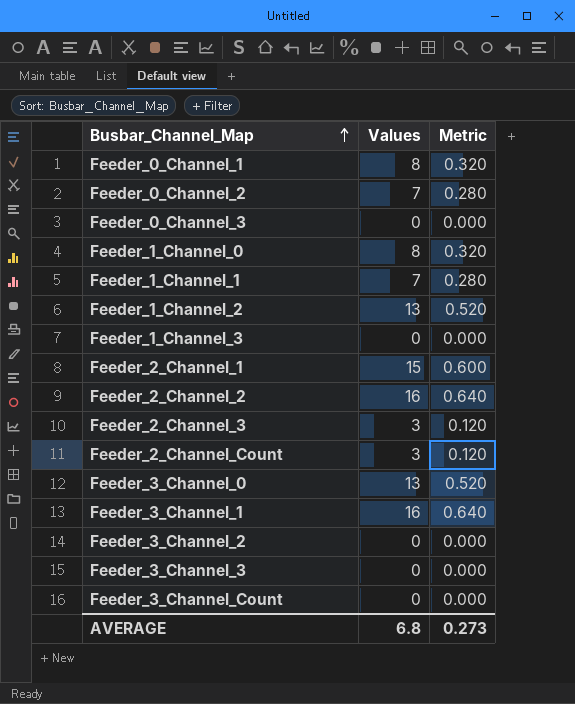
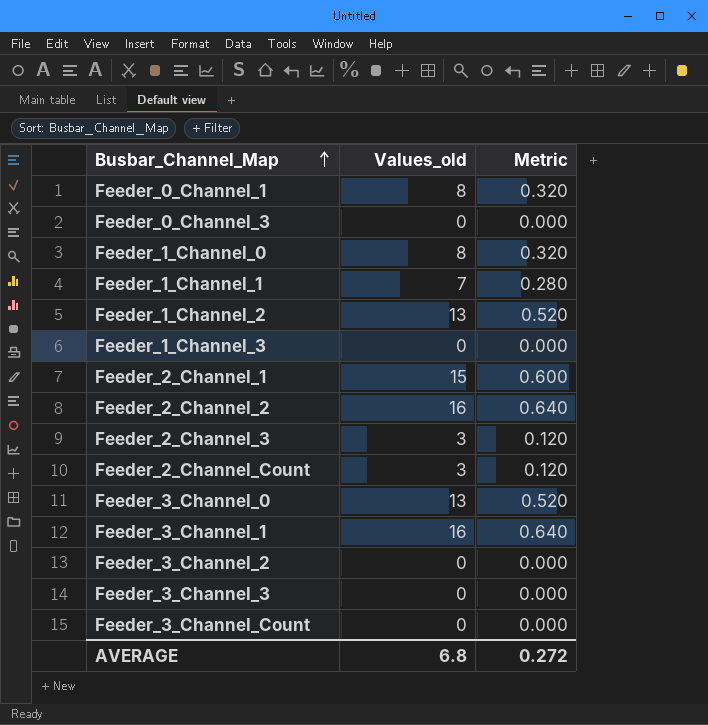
column name: Values -> Values_old
row Feeder_0_Channel_2: 7 | 0.280 -> none
AVERAGE | Metric: 0.273 -> 0.272

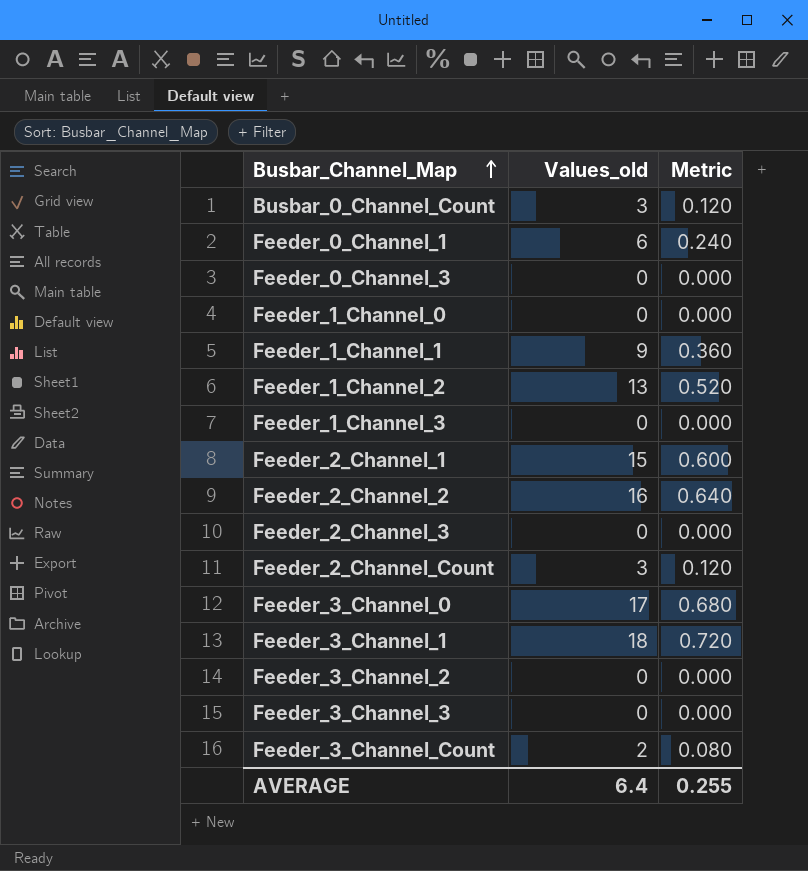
row Busbar_0_Channel_Count: none -> 3 | 0.120
Feeder_0_Channel_1 | Values_old: 8 -> 6
Feeder_0_Channel_1 | Metric: 0.320 -> 0.240
Feeder_1_Channel_0 | Values_old: 8 -> 0
Feeder_1_Channel_0 | Metric: 0.320 -> 0.000
Feeder_1_Channel_1 | Values_old: 7 -> 9
Feeder_1_Channel_1 | Metric: 0.280 -> 0.360
Feeder_2_Channel_3 | Values_old: 3 -> 0
Feeder_2_Channel_3 | Metric: 0.120 -> 0.000
Feeder_3_Channel_0 | Values_old: 13 -> 17
Feeder_3_Channel_0 | Metric: 0.520 -> 0.680
Feeder_3_Channel_1 | Values_old: 16 -> 18
Feeder_3_Channel_1 | Metric: 0.640 -> 0.720
Feeder_3_Channel_Count | Values_old: 0 -> 2
Feeder_3_Channel_Count | Metric: 0.000 -> 0.080
AVERAGE | Values_old: 6.8 -> 6.4
AVERAGE | Metric: 0.272 -> 0.255

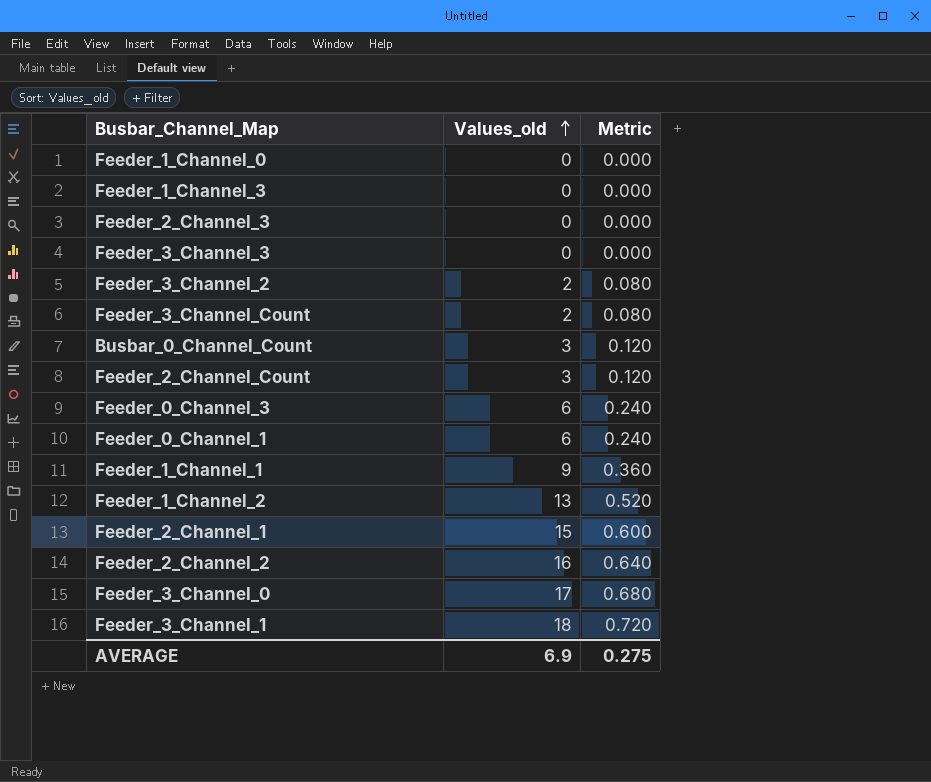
row order: Busbar_Channel_Map ascending -> Values_old ascending
Feeder_3_Channel_2 | Values_old: 0 -> 2
Feeder_3_Channel_2 | Metric: 0.000 -> 0.080
Feeder_0_Channel_3 | Values_old: 0 -> 6
Feeder_0_Channel_3 | Metric: 0.000 -> 0.240
AVERAGE | Values_old: 6.4 -> 6.9
AVERAGE | Metric: 0.255 -> 0.275

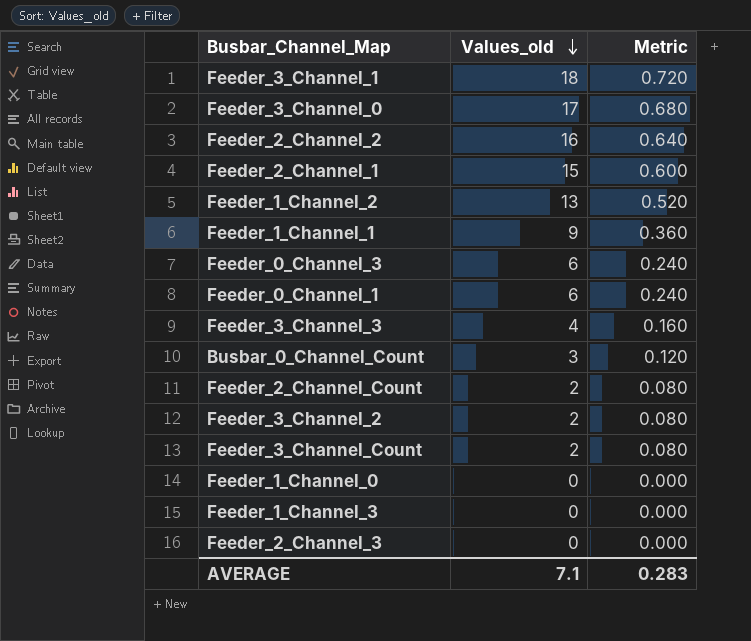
row order: Values_old ascending -> Values_old descending
Feeder_3_Channel_3 | Values_old: 0 -> 4
Feeder_3_Channel_3 | Metric: 0.000 -> 0.160
Feeder_2_Channel_Count | Values_old: 3 -> 2
Feeder_2_Channel_Count | Metric: 0.120 -> 0.080
AVERAGE | Values_old: 6.9 -> 7.1
AVERAGE | Metric: 0.275 -> 0.283

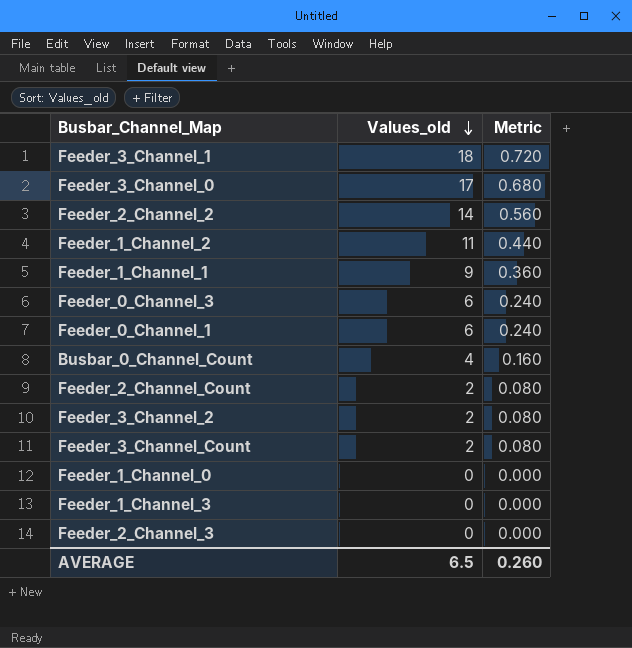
row Feeder_2_Channel_1: 15 | 0.600 -> none
row Feeder_3_Channel_3: 4 | 0.160 -> none
Feeder_2_Channel_2 | Values_old: 16 -> 14
Feeder_2_Channel_2 | Metric: 0.640 -> 0.560
Feeder_1_Channel_2 | Values_old: 13 -> 11
Feeder_1_Channel_2 | Metric: 0.520 -> 0.440
Busbar_0_Channel_Count | Values_old: 3 -> 4
Busbar_0_Channel_Count | Metric: 0.120 -> 0.160
AVERAGE | Values_old: 7.1 -> 6.5
AVERAGE | Metric: 0.283 -> 0.260

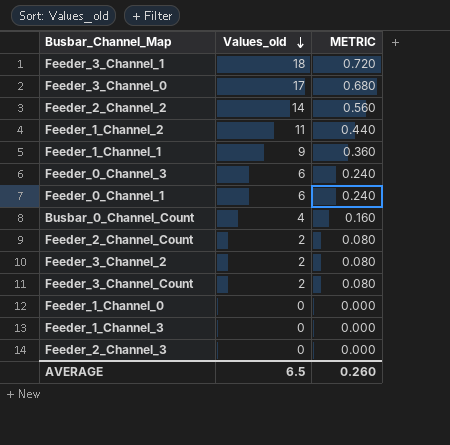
column name: Metric -> METRIC

